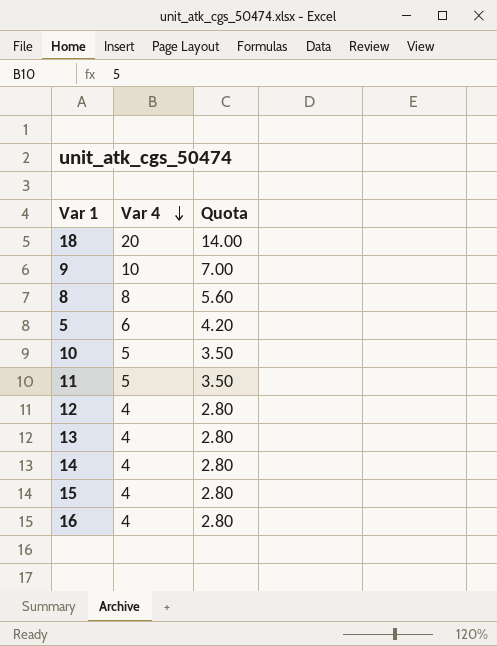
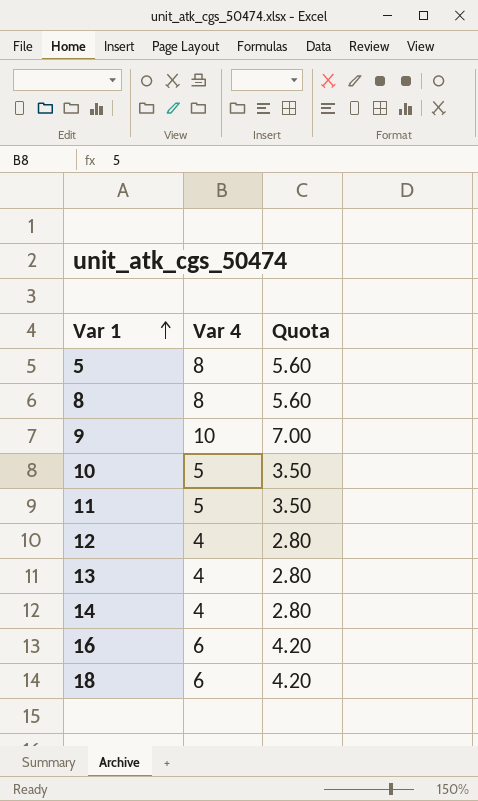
row order: Var 4 descending -> Var 1 ascending
row 15: 4 | 2.80 -> none
5 | Var 4: 6 -> 8
5 | Quota: 4.20 -> 5.60
16 | Var 4: 4 -> 6
16 | Quota: 2.80 -> 4.20
18 | Var 4: 20 -> 6
18 | Quota: 14.00 -> 4.20

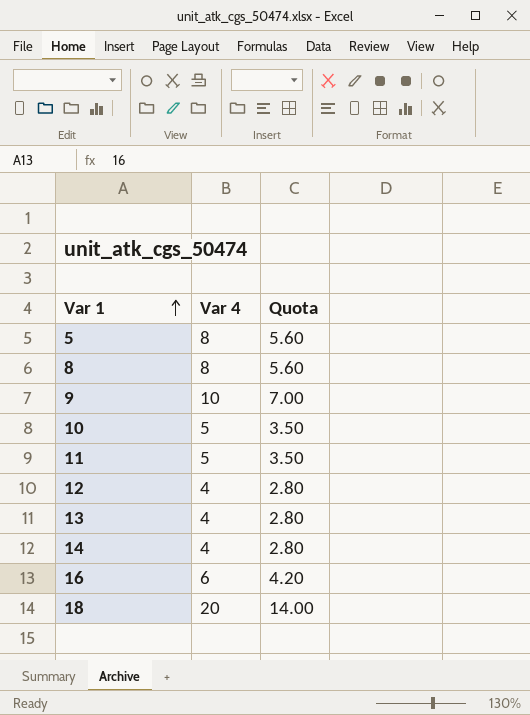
18 | Var 4: 6 -> 20
18 | Quota: 4.20 -> 14.00

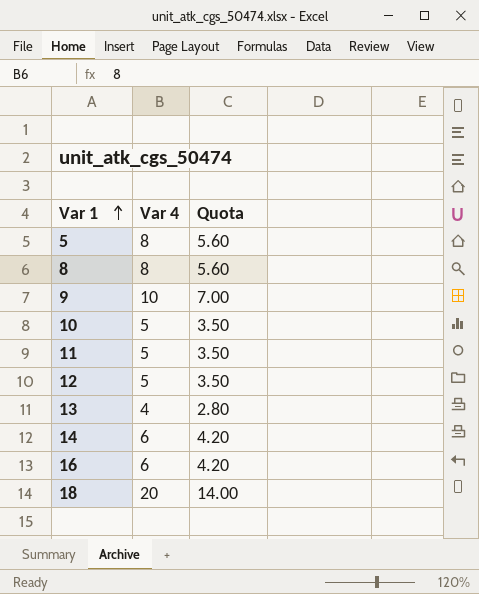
12 | Var 4: 4 -> 5
12 | Quota: 2.80 -> 3.50
14 | Var 4: 4 -> 6
14 | Quota: 2.80 -> 4.20

